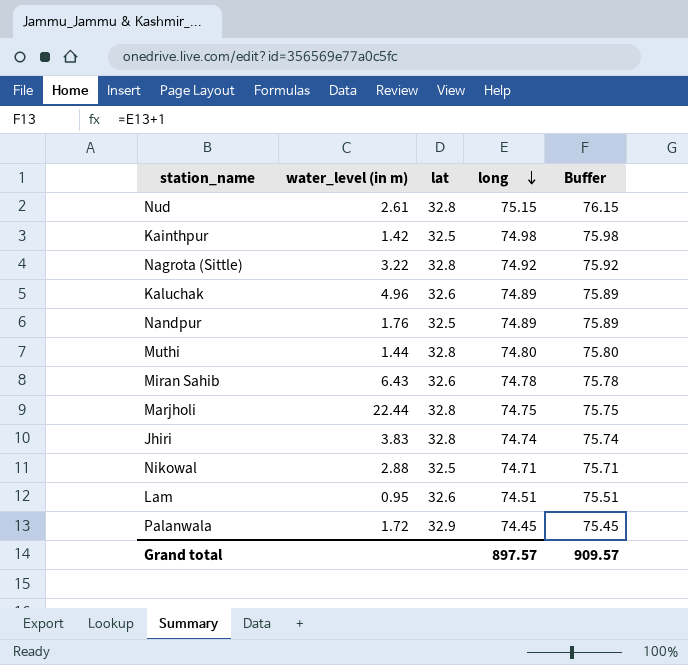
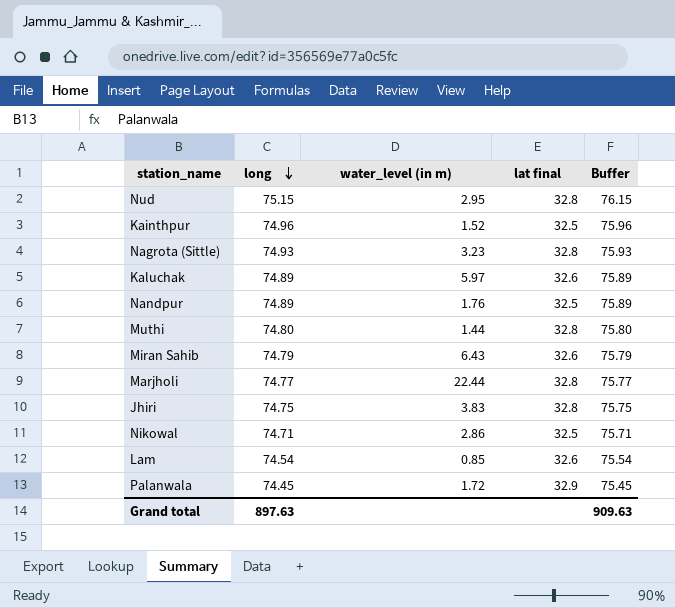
column long | position: 4 -> 2
column name: lat -> lat final
Nud | water_level (in m): 2.61 -> 2.95
Kainthpur | long: 74.98 -> 74.96
Kainthpur | water_level (in m): 1.42 -> 1.52
Kainthpur | Buffer: 75.98 -> 75.96
Nagrota (Sittle) | long: 74.92 -> 74.93
Nagrota (Sittle) | water_level (in m): 3.22 -> 3.23
Nagrota (Sittle) | Buffer: 75.92 -> 75.93
Kaluchak | water_level (in m): 4.96 -> 5.97
Miran Sahib | long: 74.78 -> 74.79
Miran Sahib | Buffer: 75.78 -> 75.79
Marjholi | long: 74.75 -> 74.77
Marjholi | Buffer: 75.75 -> 75.77
Jhiri | long: 74.74 -> 74.75
Jhiri | Buffer: 75.74 -> 75.75
Nikowal | water_level (in m): 2.88 -> 2.86
Lam | long: 74.51 -> 74.54
Lam | water_level (in m): 0.95 -> 0.85
Lam | Buffer: 75.51 -> 75.54
Grand total | long: 897.57 -> 897.63
Grand total | Buffer: 909.57 -> 909.63

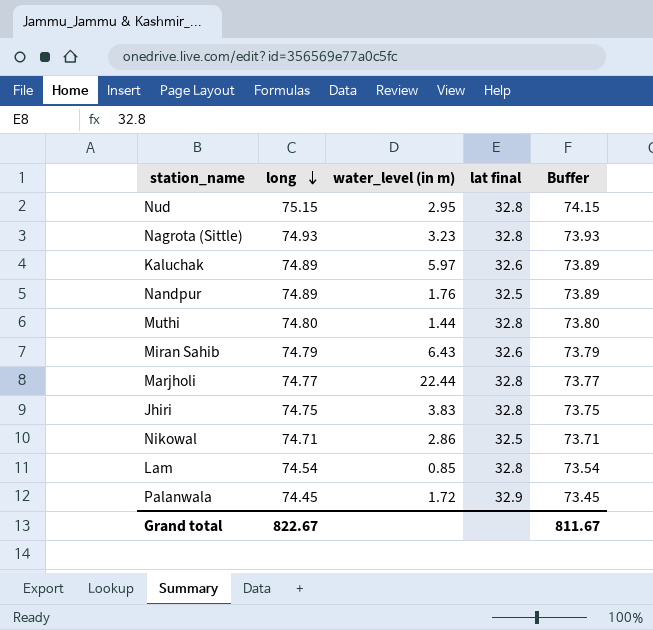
column Buffer | formula: [long] + 1 -> [long] - 1
row Kainthpur: 74.96 | 1.52 | 32.5 | 75.96 -> none
Lam | lat final: 32.6 -> 32.8
Grand total | long: 897.63 -> 822.67
Grand total | Buffer: 909.63 -> 811.67

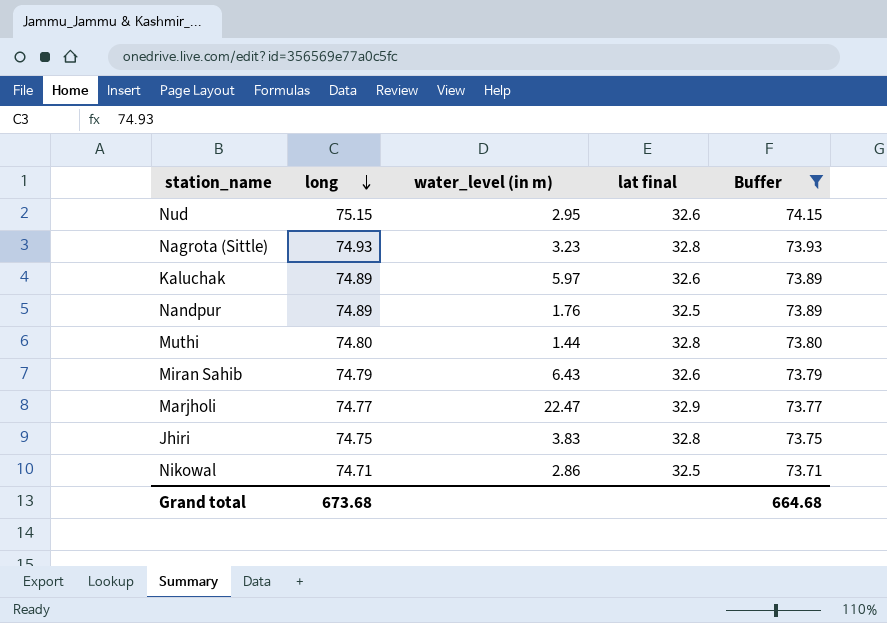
filter: none -> Buffer >= 73.71
Nud | lat final: 32.8 -> 32.6
Marjholi | water_level (in m): 22.44 -> 22.47
Marjholi | lat final: 32.8 -> 32.9
Grand total | long: 822.67 -> 673.68
Grand total | Buffer: 811.67 -> 664.68

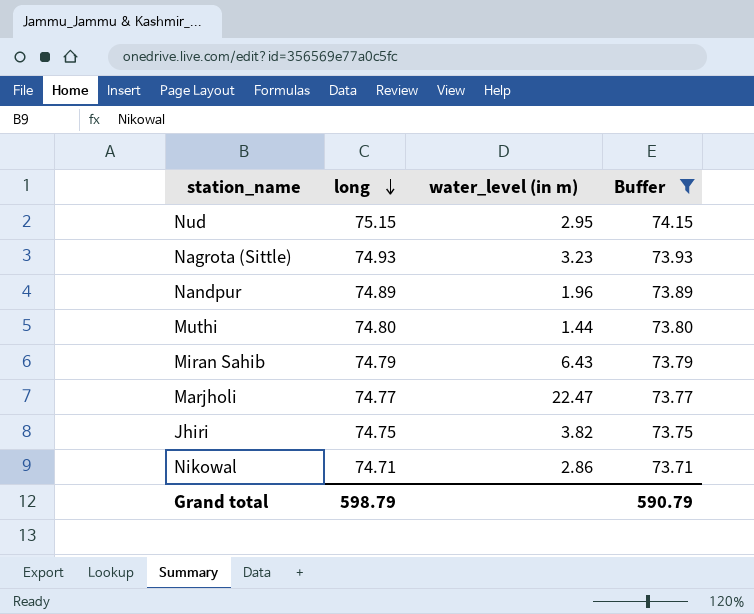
column lat final | position: 4 -> none
row Kaluchak: 74.89 | 5.97 | 32.6 | 73.89 -> none
Nandpur | water_level (in m): 1.76 -> 1.96
Jhiri | water_level (in m): 3.83 -> 3.82
Grand total | long: 673.68 -> 598.79
Grand total | Buffer: 664.68 -> 590.79

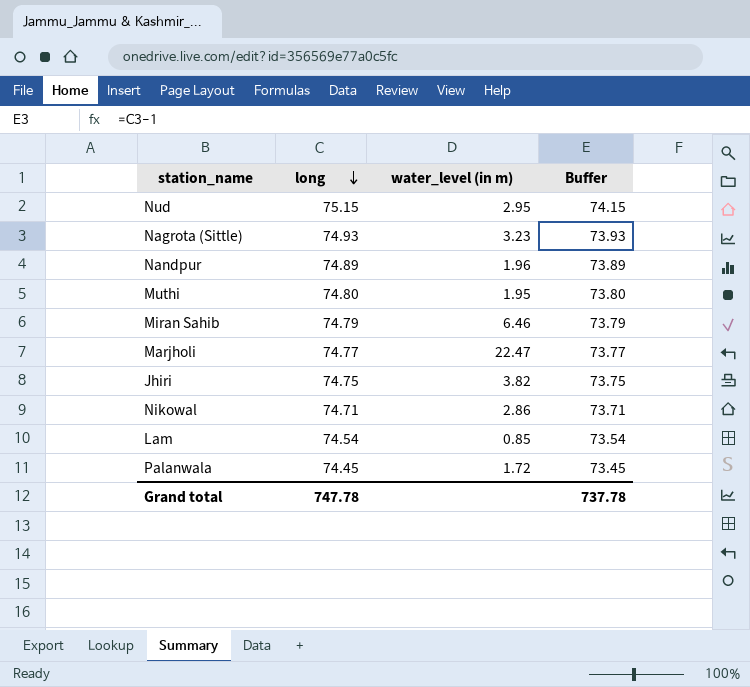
filter: Buffer >= 73.71 -> none
Muthi | water_level (in m): 1.44 -> 1.95
Miran Sahib | water_level (in m): 6.43 -> 6.46
Grand total | long: 598.79 -> 747.78
Grand total | Buffer: 590.79 -> 737.78

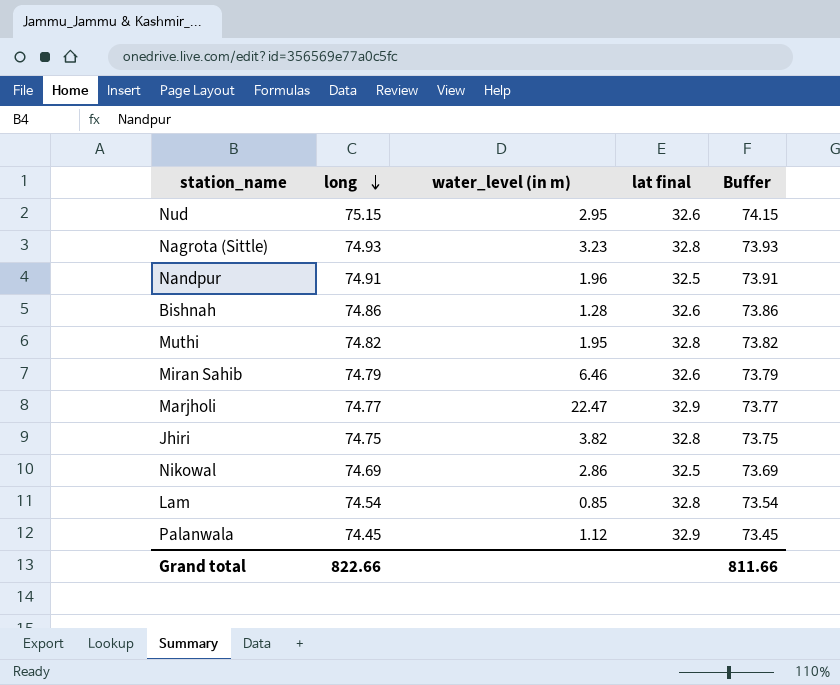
column lat final | position: none -> 4
Nandpur | long: 74.89 -> 74.91
Nandpur | Buffer: 73.89 -> 73.91
row Bishnah: none -> 74.86 | 1.28 | 32.6 | 73.86
Muthi | long: 74.80 -> 74.82
Muthi | Buffer: 73.80 -> 73.82
Nikowal | long: 74.71 -> 74.69
Nikowal | Buffer: 73.71 -> 73.69
Palanwala | water_level (in m): 1.72 -> 1.12
Grand total | long: 747.78 -> 822.66
Grand total | Buffer: 737.78 -> 811.66

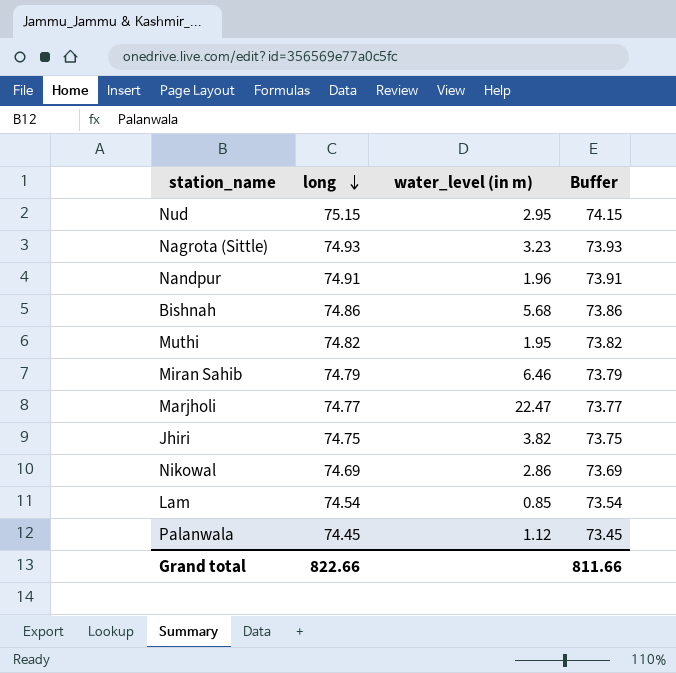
column lat final | position: 4 -> none
Bishnah | water_level (in m): 1.28 -> 5.68

